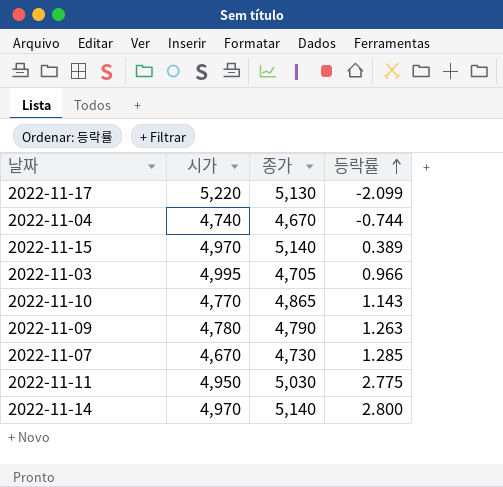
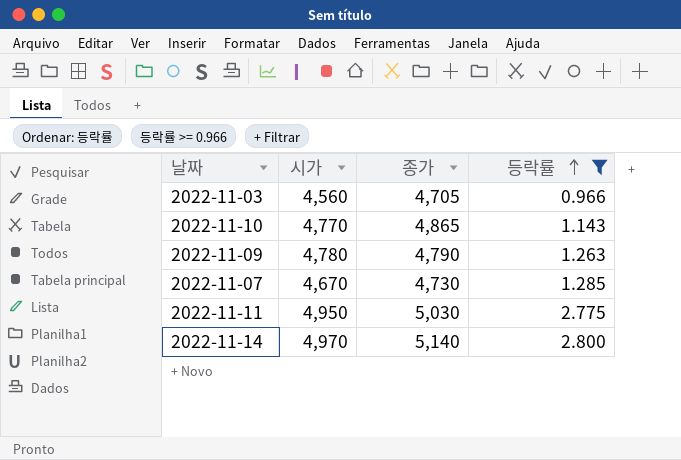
filter: none -> 등락률 >= 0.966
2022-11-03 | 시가: 4,995 -> 4,560

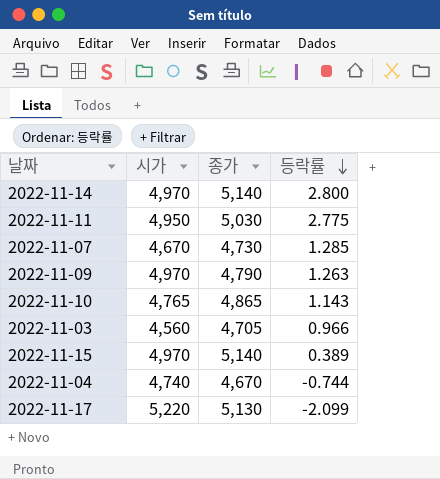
filter: 등락률 >= 0.966 -> none
row order: 등락률 ascending -> 등락률 descending
2022-11-09 | 시가: 4,780 -> 4,970
2022-11-10 | 시가: 4,770 -> 4,765

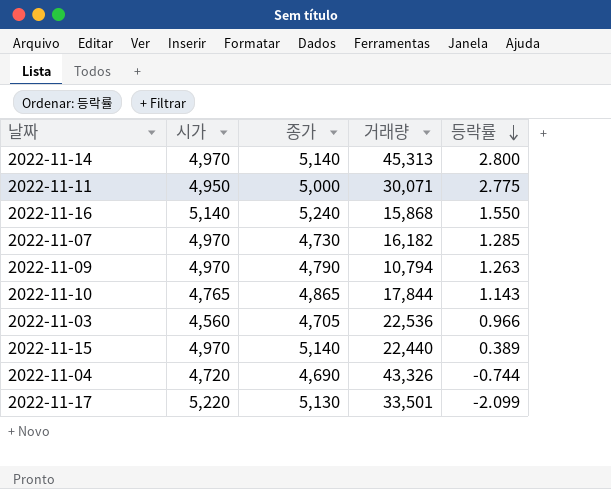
column 거래량 | position: none -> 4
2022-11-11 | 종가: 5,030 -> 5,000
row 2022-11-16: none -> 5,140 | 5,240 | 15,868 | 1.550
2022-11-07 | 시가: 4,670 -> 4,970
2022-11-04 | 시가: 4,740 -> 4,720
2022-11-04 | 종가: 4,670 -> 4,690

